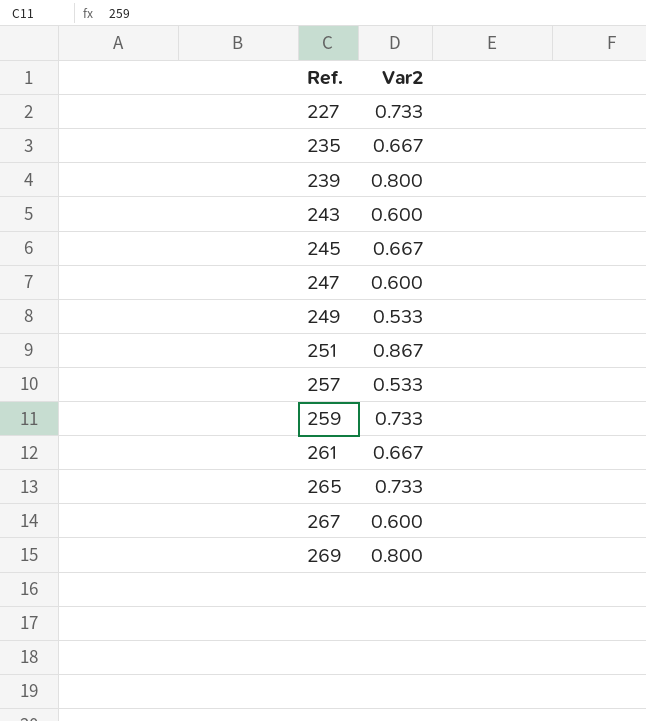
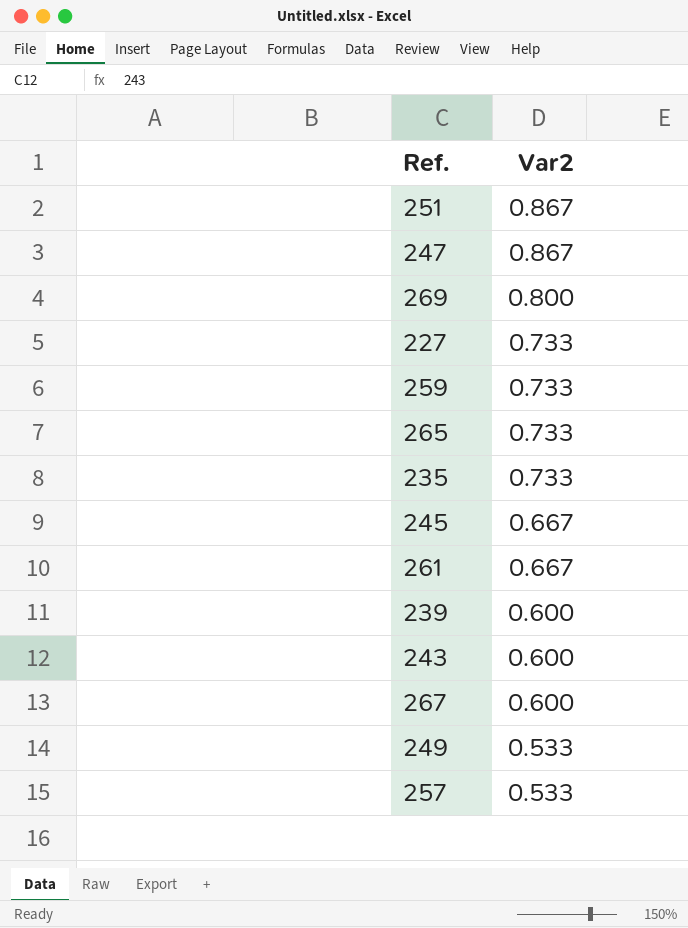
row order: Ref. ascending -> Var2 descending
247 | Var2: 0.600 -> 0.867
235 | Var2: 0.667 -> 0.733
239 | Var2: 0.800 -> 0.600

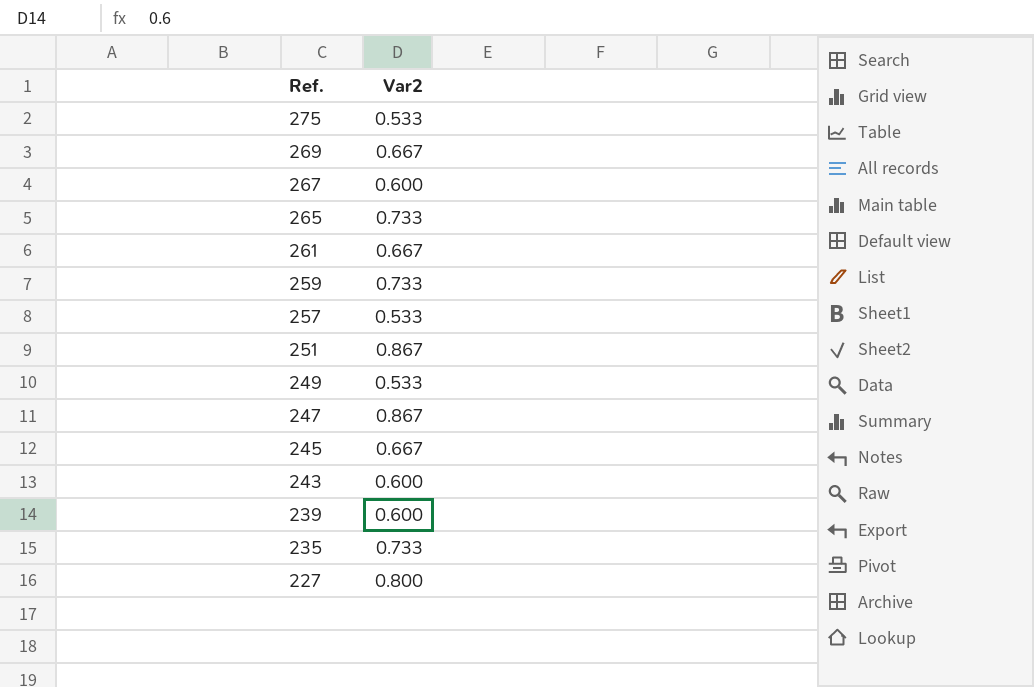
row order: Var2 descending -> Ref. descending
row 275: none -> 0.533
269 | Var2: 0.800 -> 0.667
227 | Var2: 0.733 -> 0.800

